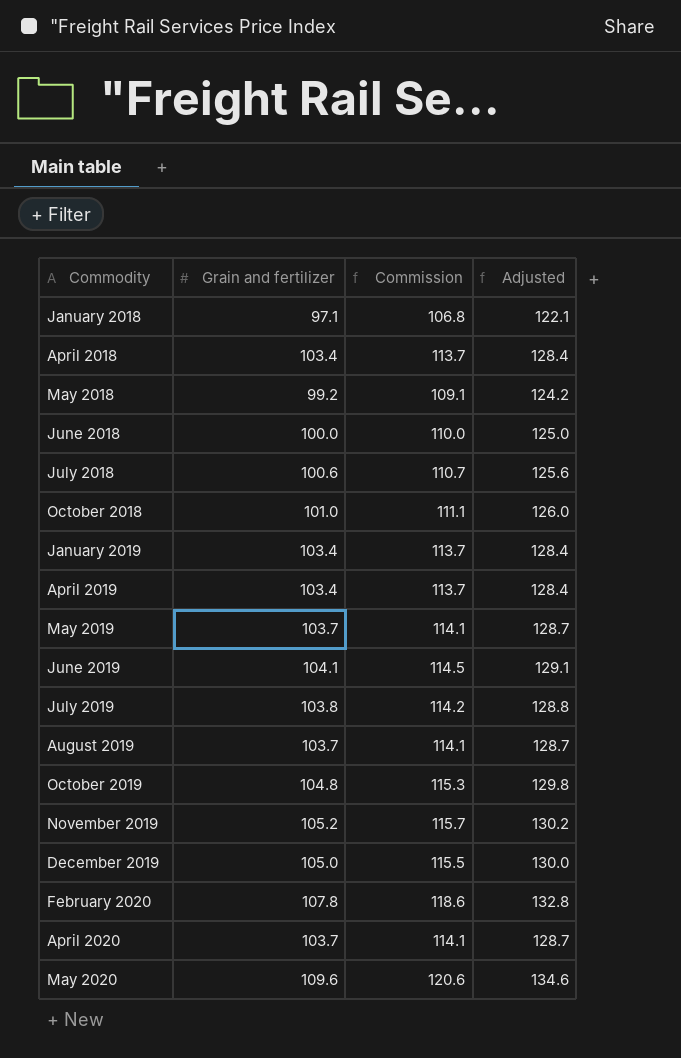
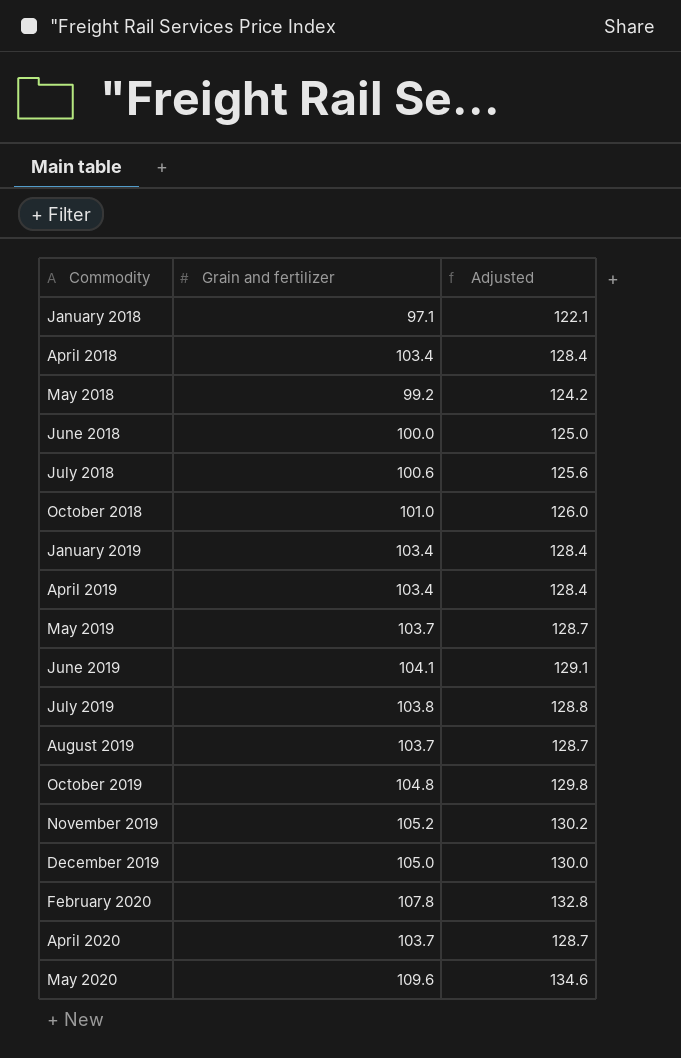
column Commission | formula: [Grain and fertilizer] * 1.1 -> none

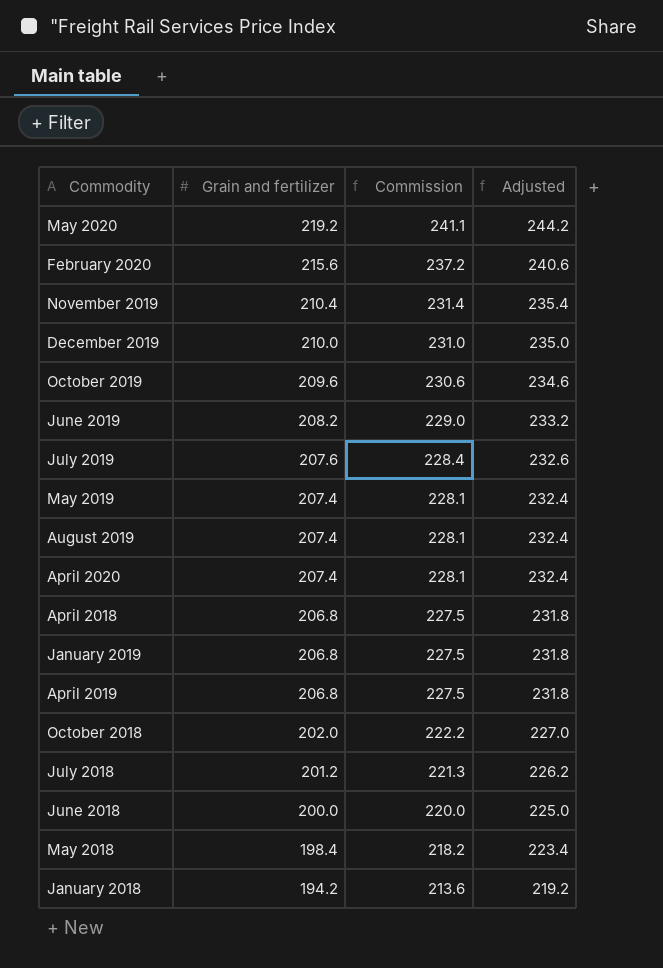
row order: Commodity ascending -> Grain and fertilizer descending
column Commission | formula: none -> [Grain and fertilizer] * 1.1
May 2020 | Grain and fertilizer: 109.6 -> 219.2
May 2020 | Adjusted: 134.6 -> 244.2
February 2020 | Grain and fertilizer: 107.8 -> 215.6
February 2020 | Adjusted: 132.8 -> 240.6
November 2019 | Grain and fertilizer: 105.2 -> 210.4
November 2019 | Adjusted: 130.2 -> 235.4
December 2019 | Grain and fertilizer: 105.0 -> 210.0
December 2019 | Adjusted: 130.0 -> 235.0
October 2019 | Grain and fertilizer: 104.8 -> 209.6
October 2019 | Adjusted: 129.8 -> 234.6
June 2019 | Grain and fertilizer: 104.1 -> 208.2
June 2019 | Adjusted: 129.1 -> 233.2
July 2019 | Grain and fertilizer: 103.8 -> 207.6
July 2019 | Adjusted: 128.8 -> 232.6
May 2019 | Grain and fertilizer: 103.7 -> 207.4
May 2019 | Adjusted: 128.7 -> 232.4
August 2019 | Grain and fertilizer: 103.7 -> 207.4
August 2019 | Adjusted: 128.7 -> 232.4
April 2020 | Grain and fertilizer: 103.7 -> 207.4
April 2020 | Adjusted: 128.7 -> 232.4
April 2018 | Grain and fertilizer: 103.4 -> 206.8
April 2018 | Adjusted: 128.4 -> 231.8
January 2019 | Grain and fertilizer: 103.4 -> 206.8
January 2019 | Adjusted: 128.4 -> 231.8
April 2019 | Grain and fertilizer: 103.4 -> 206.8
April 2019 | Adjusted: 128.4 -> 231.8
October 2018 | Grain and fertilizer: 101.0 -> 202.0
October 2018 | Adjusted: 126.0 -> 227.0
July 2018 | Grain and fertilizer: 100.6 -> 201.2
July 2018 | Adjusted: 125.6 -> 226.2
June 2018 | Grain and fertilizer: 100.0 -> 200.0
June 2018 | Adjusted: 125.0 -> 225.0
May 2018 | Grain and fertilizer: 99.2 -> 198.4
May 2018 | Adjusted: 124.2 -> 223.4
January 2018 | Grain and fertilizer: 97.1 -> 194.2
January 2018 | Adjusted: 122.1 -> 219.2

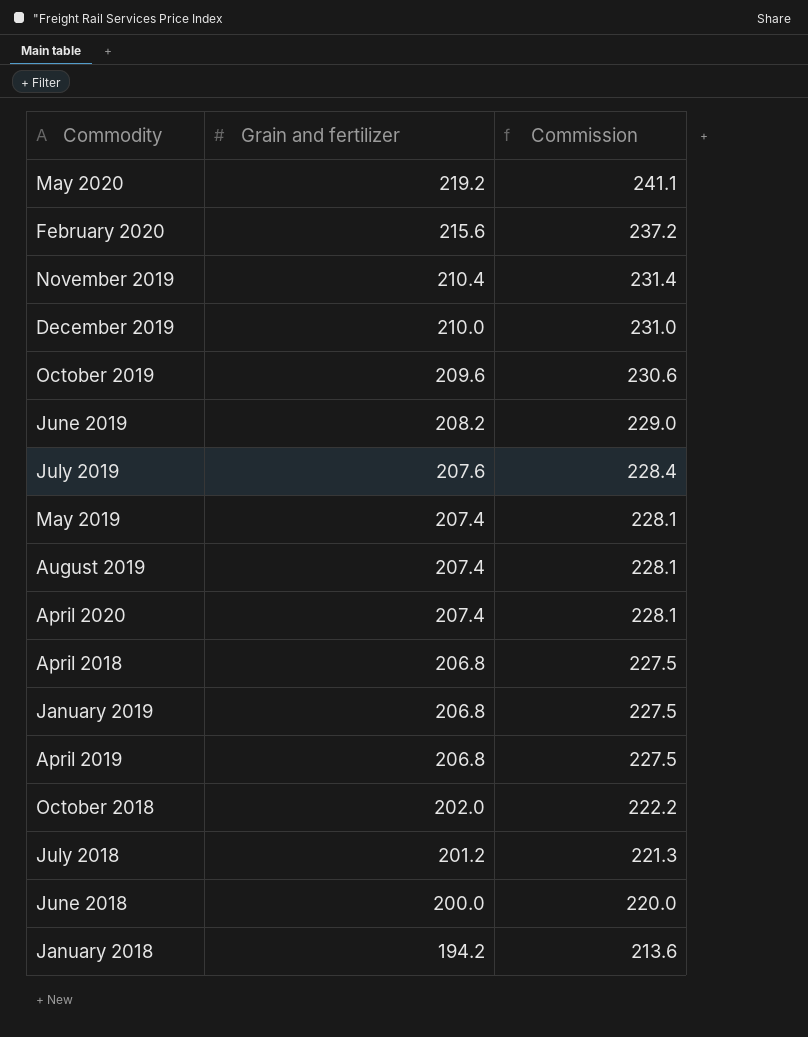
column Adjusted | formula: [Grain and fertilizer] + 25 -> none
row May 2018: 198.4 | 218.2 | 223.4 -> none

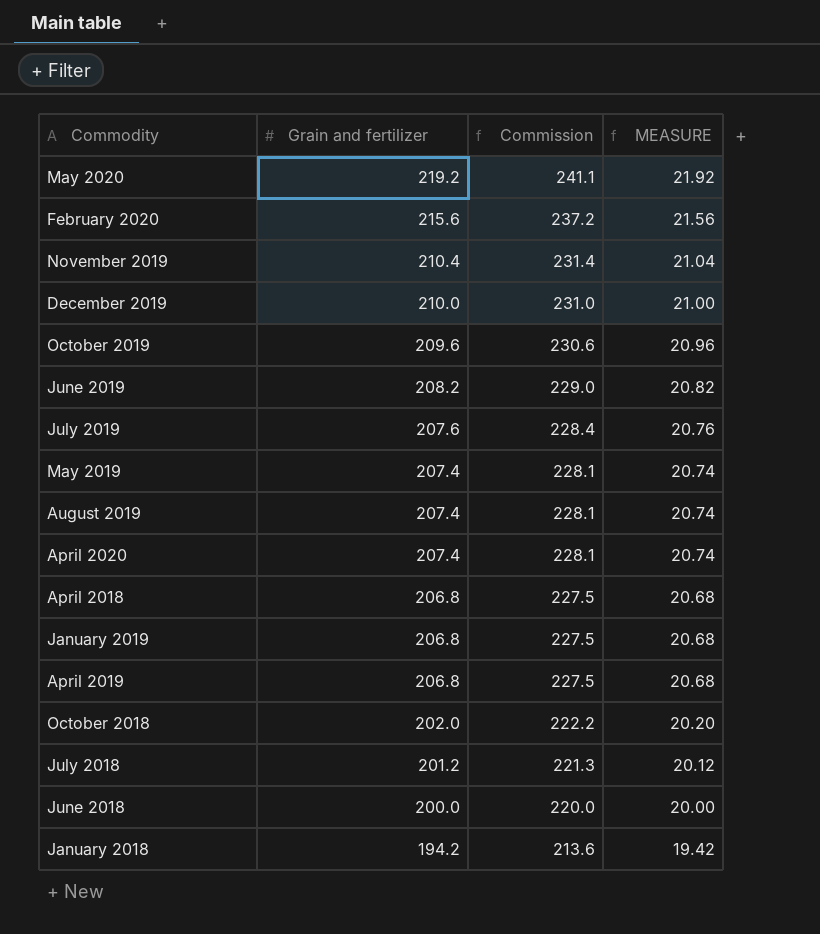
column MEASURE | formula: none -> [Grain and fertilizer] * 0.1

